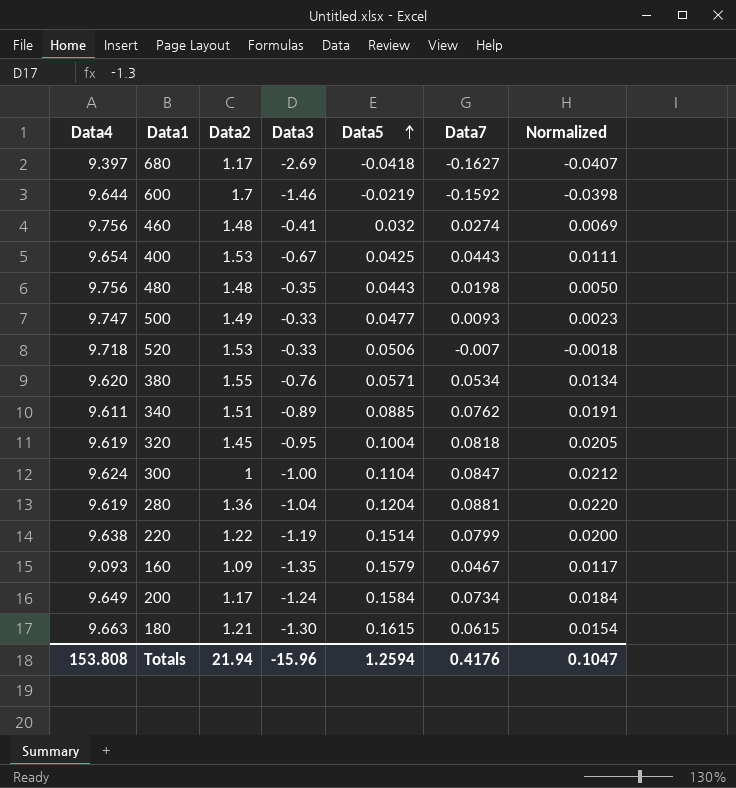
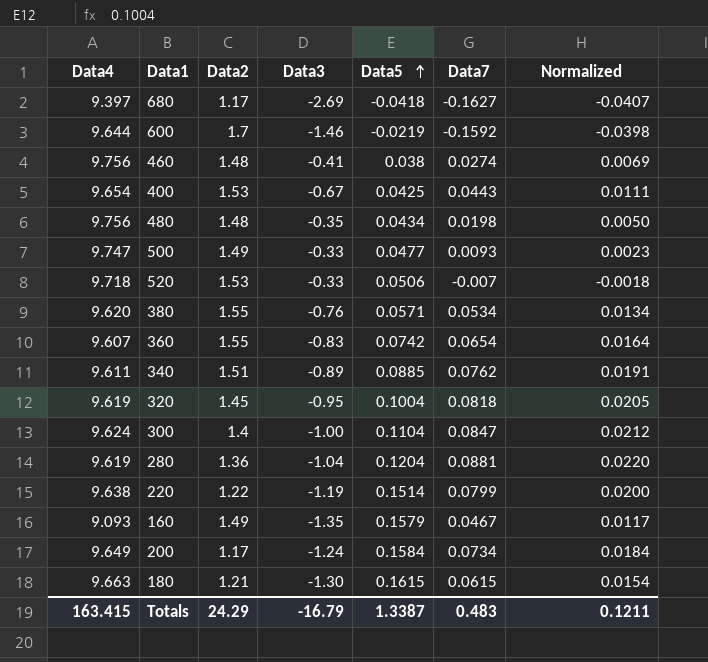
460 | Data5: 0.032 -> 0.038
480 | Data5: 0.0443 -> 0.0434
row 360: none -> 9.607 | 1.55 | -0.83 | 0.0742 | 0.0654 | 0.0164
300 | Data2: 1 -> 1.4
160 | Data2: 1.09 -> 1.49
Totals | Data4: 153.808 -> 163.415
Totals | Data2: 21.94 -> 24.29
Totals | Data3: -15.96 -> -16.79
Totals | Data5: 1.2594 -> 1.3387
Totals | Data7: 0.4176 -> 0.483
Totals | Normalized: 0.1047 -> 0.1211

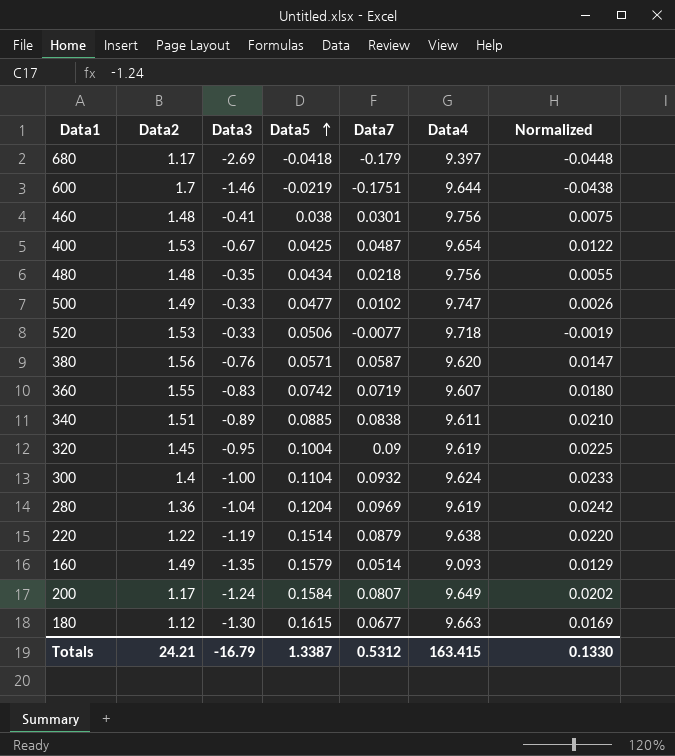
column Data4 | position: 1 -> 6
680 | Data7: -0.1627 -> -0.179
680 | Normalized: -0.0407 -> -0.0448
600 | Data7: -0.1592 -> -0.1751
600 | Normalized: -0.0398 -> -0.0438
460 | Data7: 0.0274 -> 0.0301
460 | Normalized: 0.0069 -> 0.0075
400 | Data7: 0.0443 -> 0.0487
400 | Normalized: 0.0111 -> 0.0122
480 | Data7: 0.0198 -> 0.0218
480 | Normalized: 0.0050 -> 0.0055
500 | Data7: 0.0093 -> 0.0102
500 | Normalized: 0.0023 -> 0.0026
520 | Data7: -0.007 -> -0.0077
520 | Normalized: -0.0018 -> -0.0019
380 | Data2: 1.55 -> 1.56
380 | Data7: 0.0534 -> 0.0587
380 | Normalized: 0.0134 -> 0.0147
360 | Data7: 0.0654 -> 0.0719
360 | Normalized: 0.0164 -> 0.0180
340 | Data7: 0.0762 -> 0.0838
340 | Normalized: 0.0191 -> 0.0210
320 | Data7: 0.0818 -> 0.09
320 | Normalized: 0.0205 -> 0.0225
300 | Data7: 0.0847 -> 0.0932
300 | Normalized: 0.0212 -> 0.0233
280 | Data7: 0.0881 -> 0.0969
280 | Normalized: 0.0220 -> 0.0242
220 | Data7: 0.0799 -> 0.0879
220 | Normalized: 0.0200 -> 0.0220
160 | Data7: 0.0467 -> 0.0514
160 | Normalized: 0.0117 -> 0.0129
200 | Data7: 0.0734 -> 0.0807
200 | Normalized: 0.0184 -> 0.0202
180 | Data2: 1.21 -> 1.12
180 | Data7: 0.0615 -> 0.0677
180 | Normalized: 0.0154 -> 0.0169
Totals | Data2: 24.29 -> 24.21
Totals | Data7: 0.483 -> 0.5312
Totals | Normalized: 0.1211 -> 0.1330

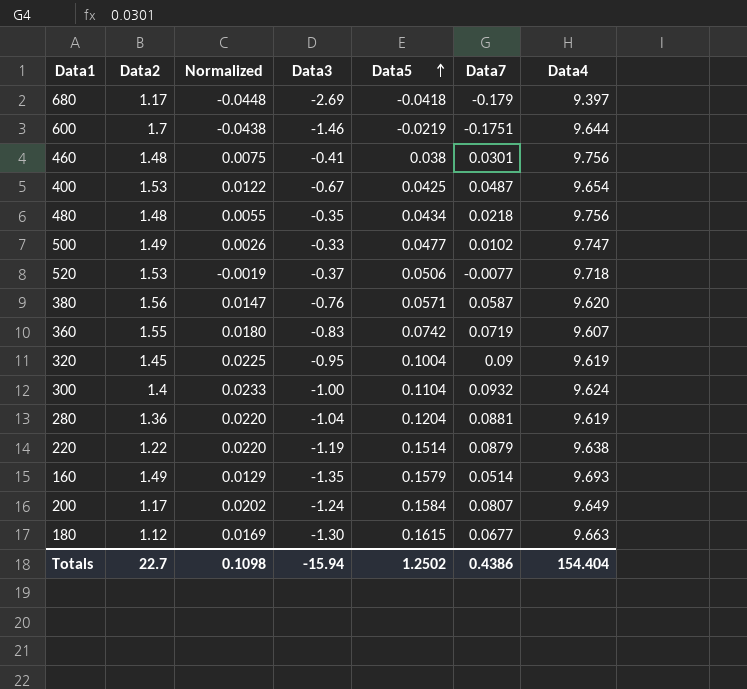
column Normalized | position: 7 -> 3
row 340: 1.51 | -0.89 | 0.0885 | 0.0838 | 9.611 | 0.0210 -> none
520 | Data3: -0.33 -> -0.37
280 | Normalized: 0.0242 -> 0.0220
280 | Data7: 0.0969 -> 0.0881
160 | Data4: 9.093 -> 9.693
Totals | Data2: 24.21 -> 22.7
Totals | Normalized: 0.1330 -> 0.1098
Totals | Data3: -16.79 -> -15.94
Totals | Data5: 1.3387 -> 1.2502
Totals | Data7: 0.5312 -> 0.4386
Totals | Data4: 163.415 -> 154.404

